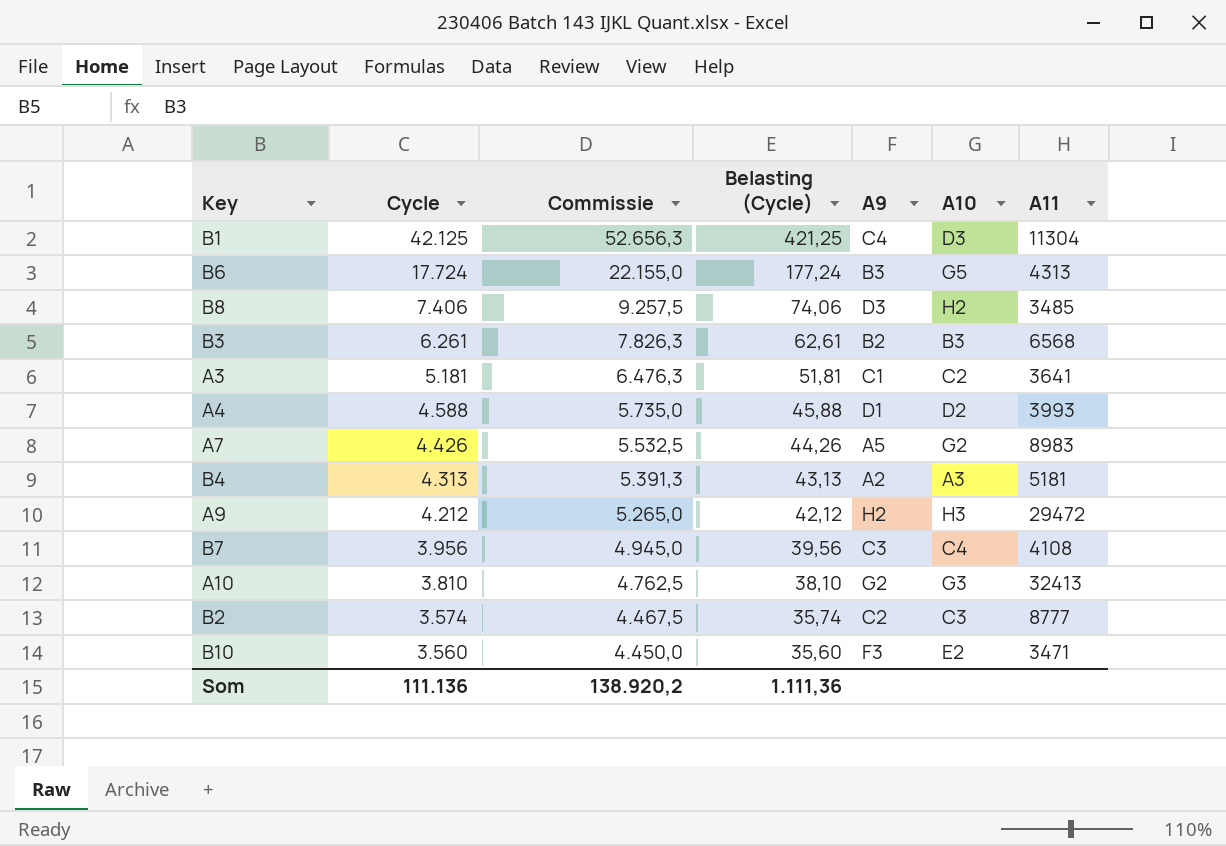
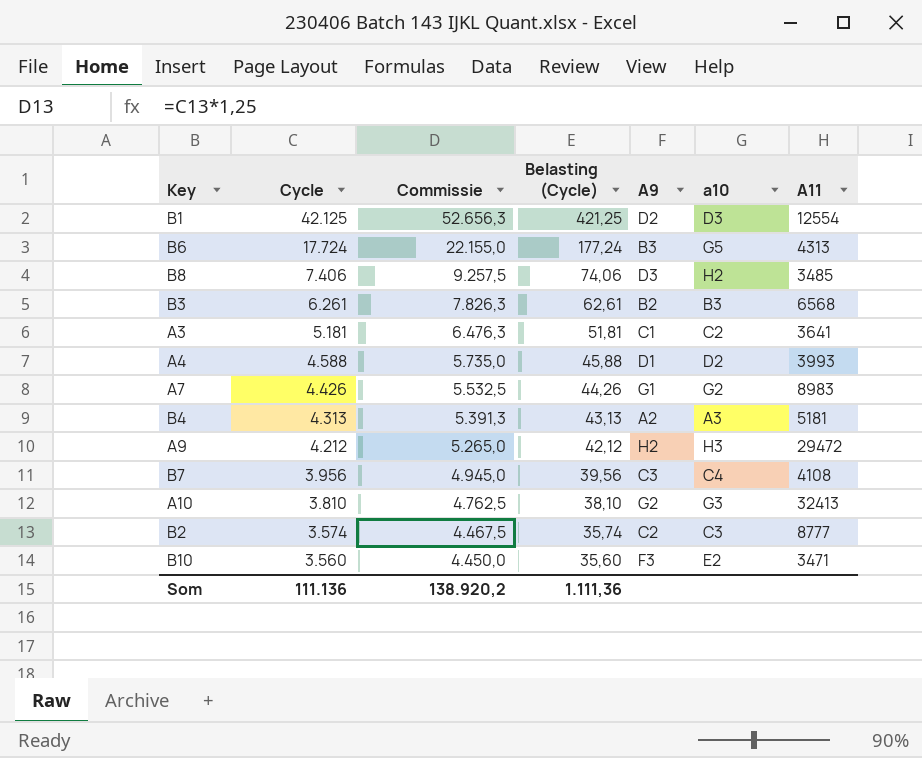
column name: A10 -> a10
B1 | A9: C4 -> D2
B1 | A11: 11304 -> 12554
A7 | A9: A5 -> G1

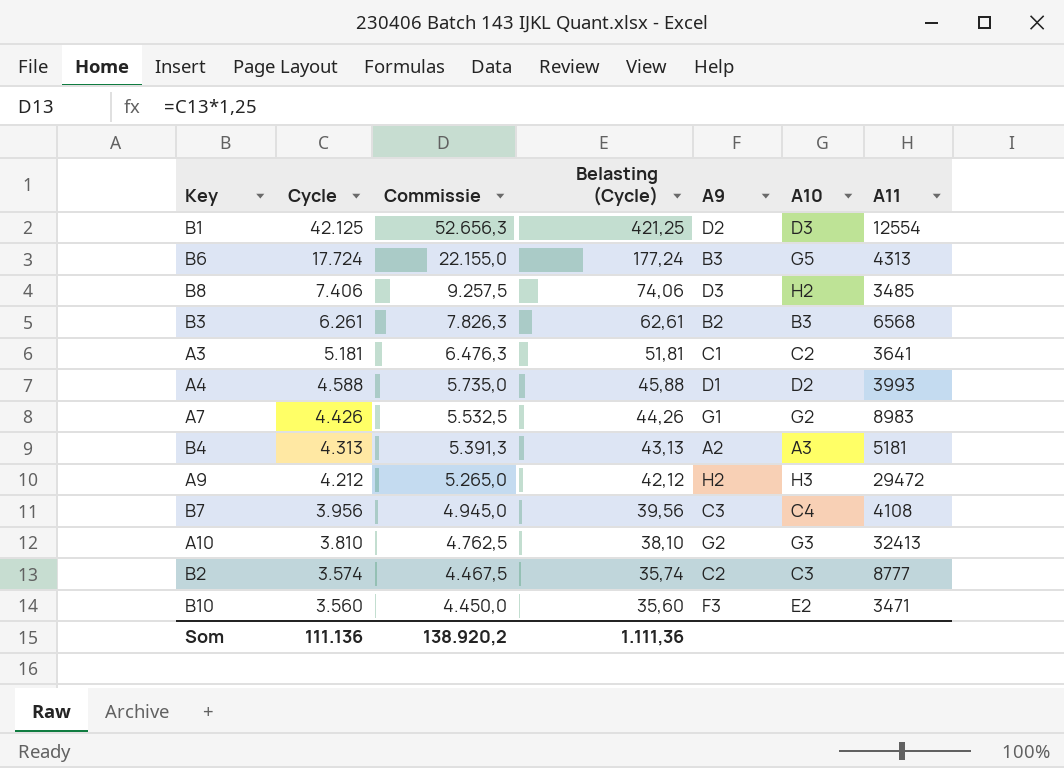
column name: a10 -> A10

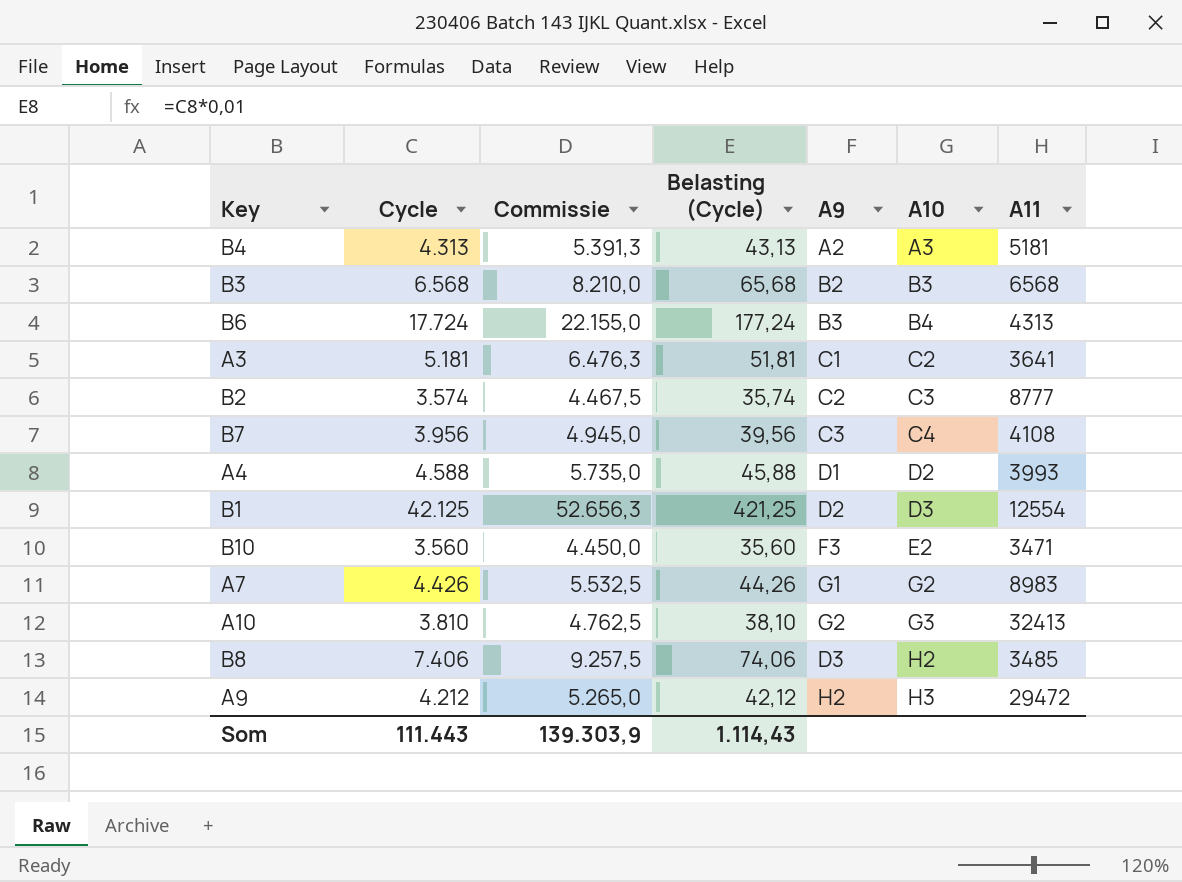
row order: Cycle descending -> A10 ascending
B3 | Cycle: 6.261 -> 6.568
B3 | Commissie: 7.826,3 -> 8.210,0
B3 | Belasting (Cycle): 62,61 -> 65,68
B6 | A10: G5 -> B4
Som | Cycle: 111.136 -> 111.443
Som | Commissie: 138.920,2 -> 139.303,9
Som | Belasting (Cycle): 1.111,36 -> 1.114,43

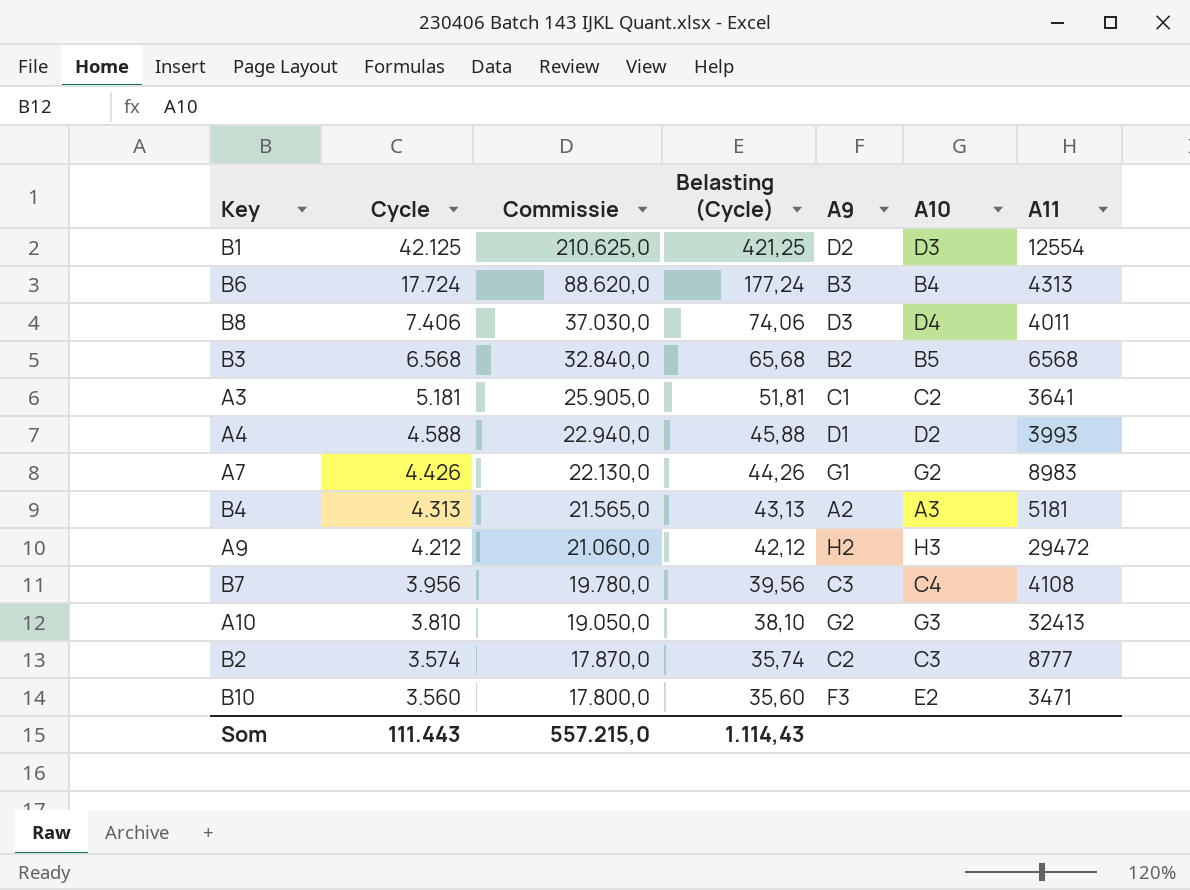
row order: A10 ascending -> Cycle descending
column Commissie | formula: [Cycle] * 1,25 -> [Cycle] * 5
B8 | A10: H2 -> D4
B8 | A11: 3485 -> 4011
B3 | A10: B3 -> B5
Som | Commissie: 139.303,9 -> 557.215,0

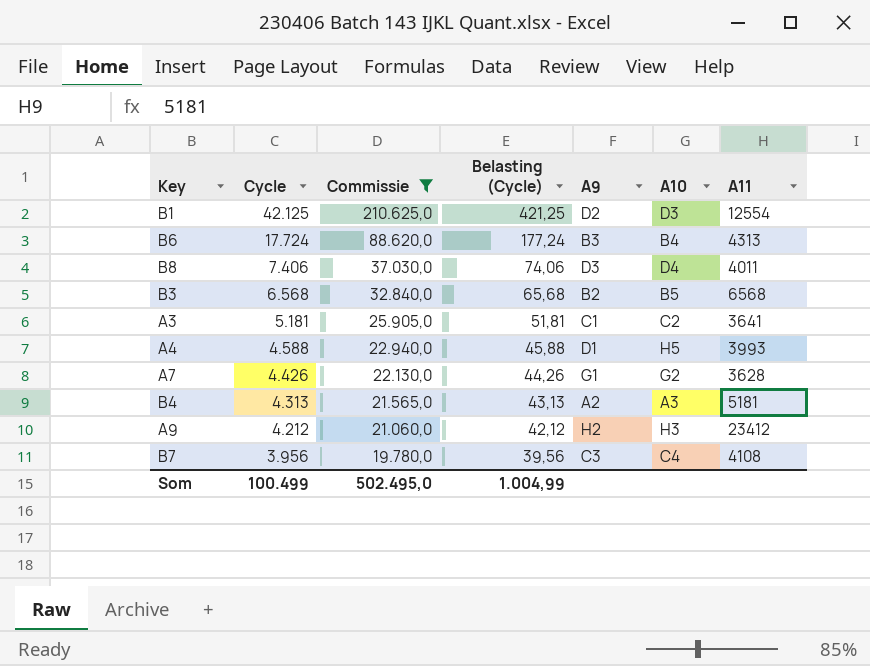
filter: none -> Commissie >= 19.780,0
A4 | A10: D2 -> H5
A7 | A11: 8983 -> 3628
A9 | A11: 29472 -> 23412
Som | Cycle: 111.443 -> 100.499
Som | Commissie: 557.215,0 -> 502.495,0
Som | Belasting (Cycle): 1.114,43 -> 1.004,99

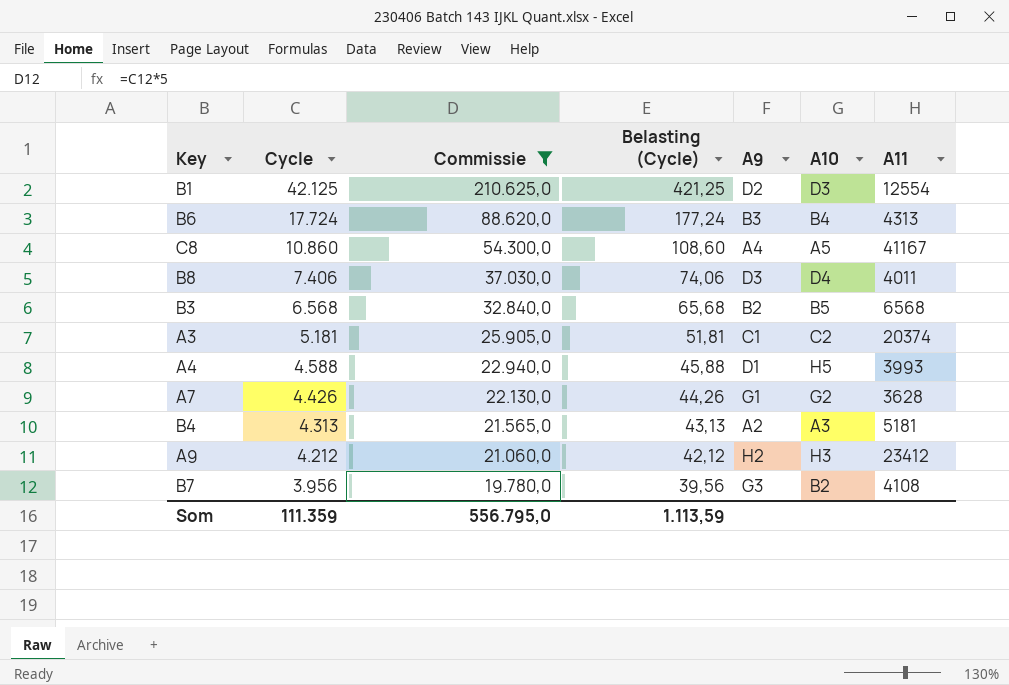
row C8: none -> 10.860 | 54.300,0 | 108,60 | A4 | A5 | 41167
A3 | A11: 3641 -> 20374
B7 | A9: C3 -> G3
B7 | A10: C4 -> B2
Som | Cycle: 100.499 -> 111.359
Som | Commissie: 502.495,0 -> 556.795,0
Som | Belasting (Cycle): 1.004,99 -> 1.113,59

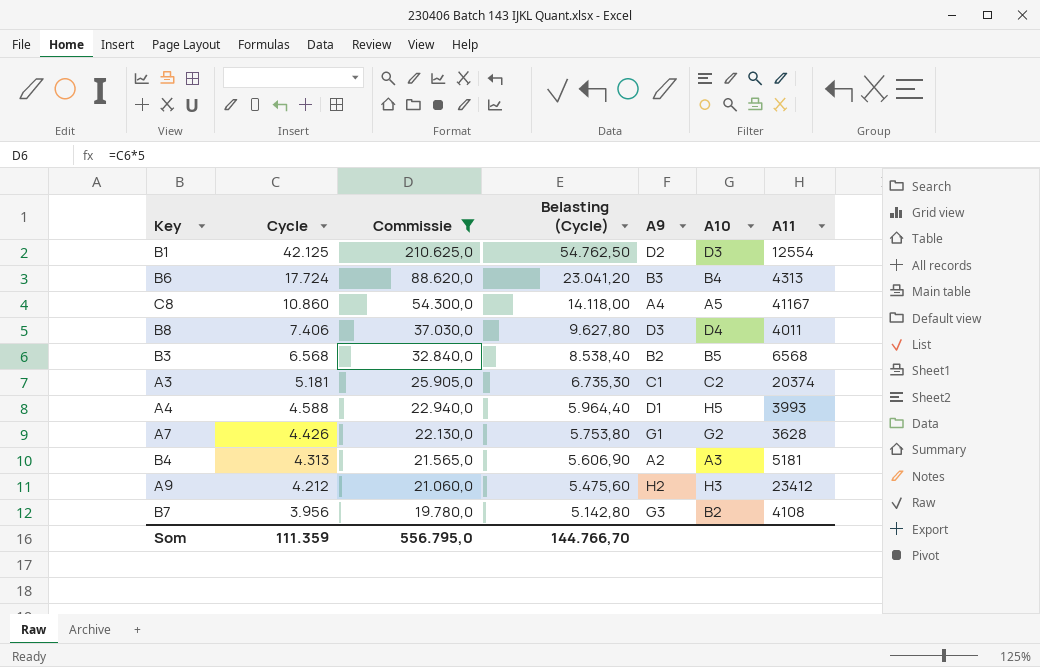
column Belasting (Cycle) | formula: [Cycle] * 0,01 -> [Cycle] * 1,3
Som | Belasting (Cycle): 1.113,59 -> 144.766,70

